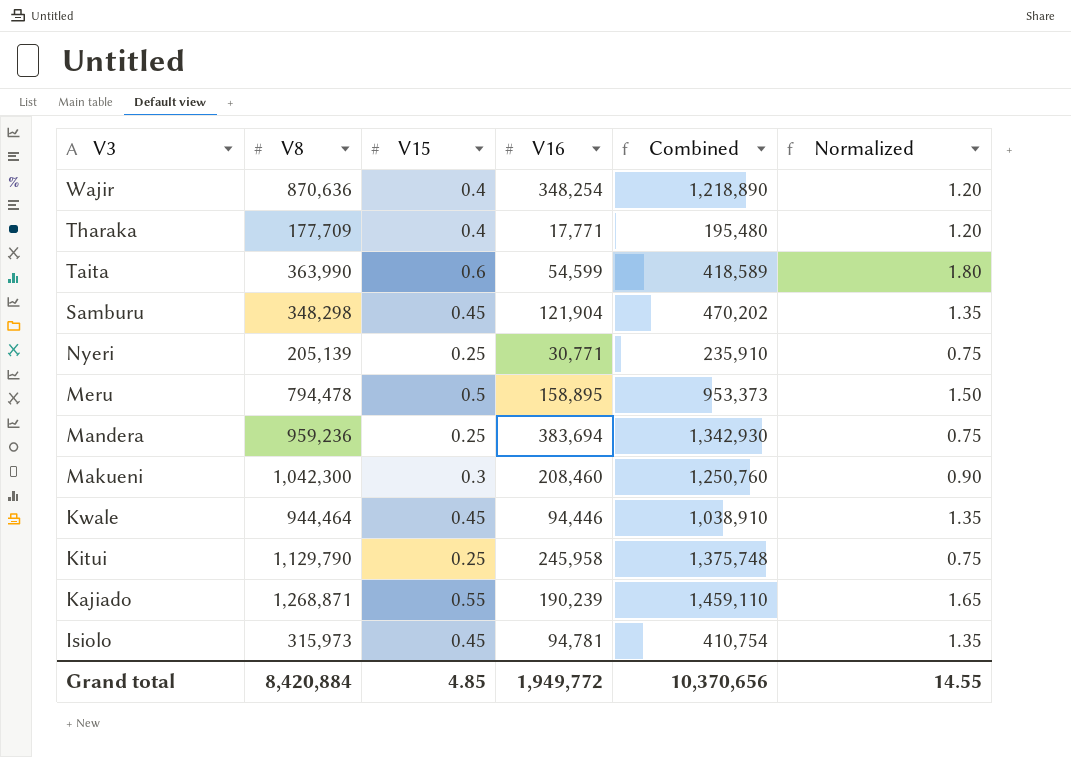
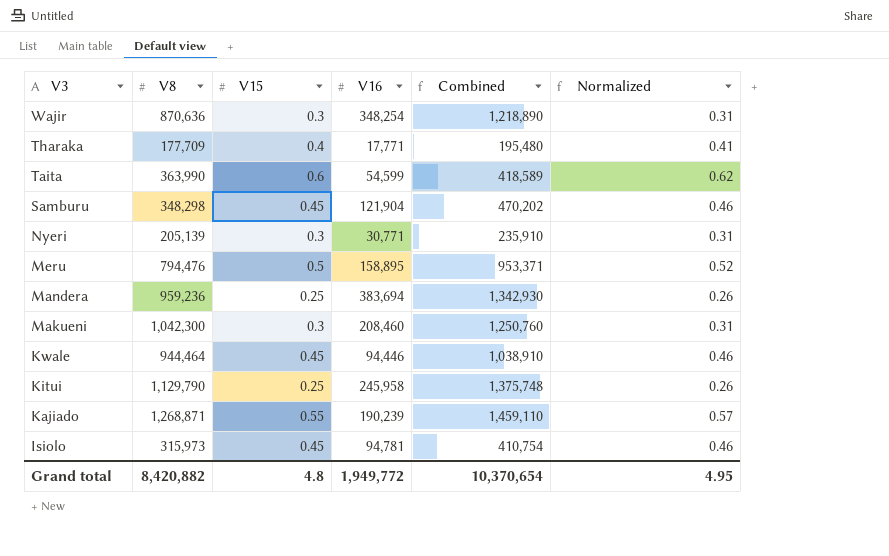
column Normalized | formula: [V15] * 3 -> [V15] * 1.03
Wajir | V15: 0.4 -> 0.3
Nyeri | V15: 0.25 -> 0.3
Meru | V8: 794,478 -> 794,476
Meru | Combined: 953,373 -> 953,371
Grand total | V8: 8,420,884 -> 8,420,882
Grand total | V15: 4.85 -> 4.8
Grand total | Combined: 10,370,656 -> 10,370,654
Grand total | Normalized: 14.55 -> 4.95

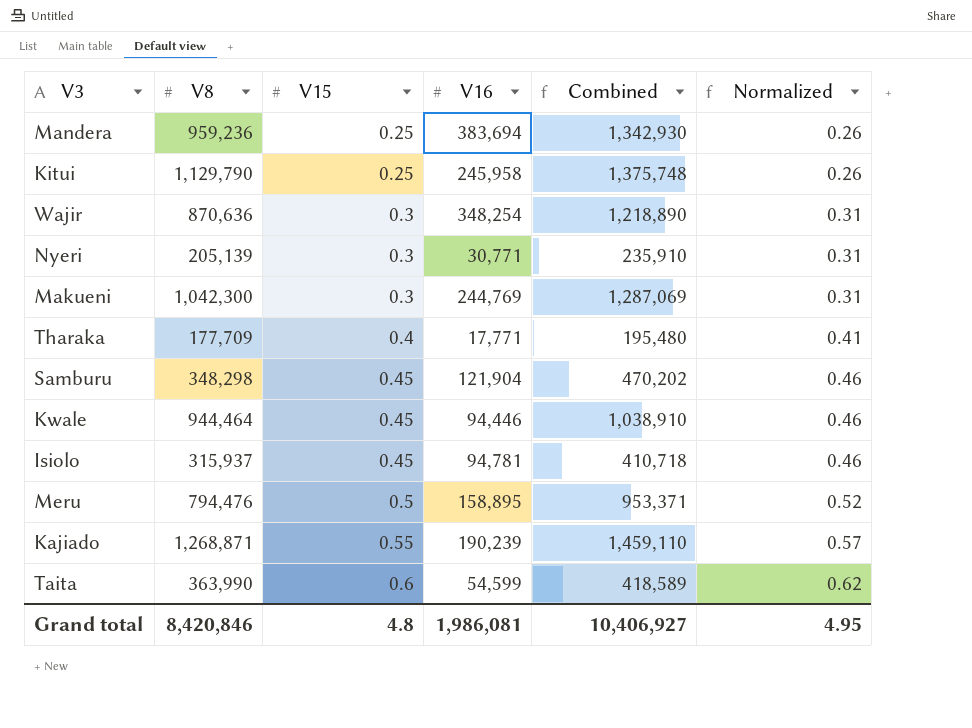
row order: V3 descending -> V15 ascending
Makueni | V16: 208,460 -> 244,769
Makueni | Combined: 1,250,760 -> 1,287,069
Isiolo | V8: 315,973 -> 315,937
Isiolo | Combined: 410,754 -> 410,718
Grand total | V8: 8,420,882 -> 8,420,846
Grand total | V16: 1,949,772 -> 1,986,081
Grand total | Combined: 10,370,654 -> 10,406,927

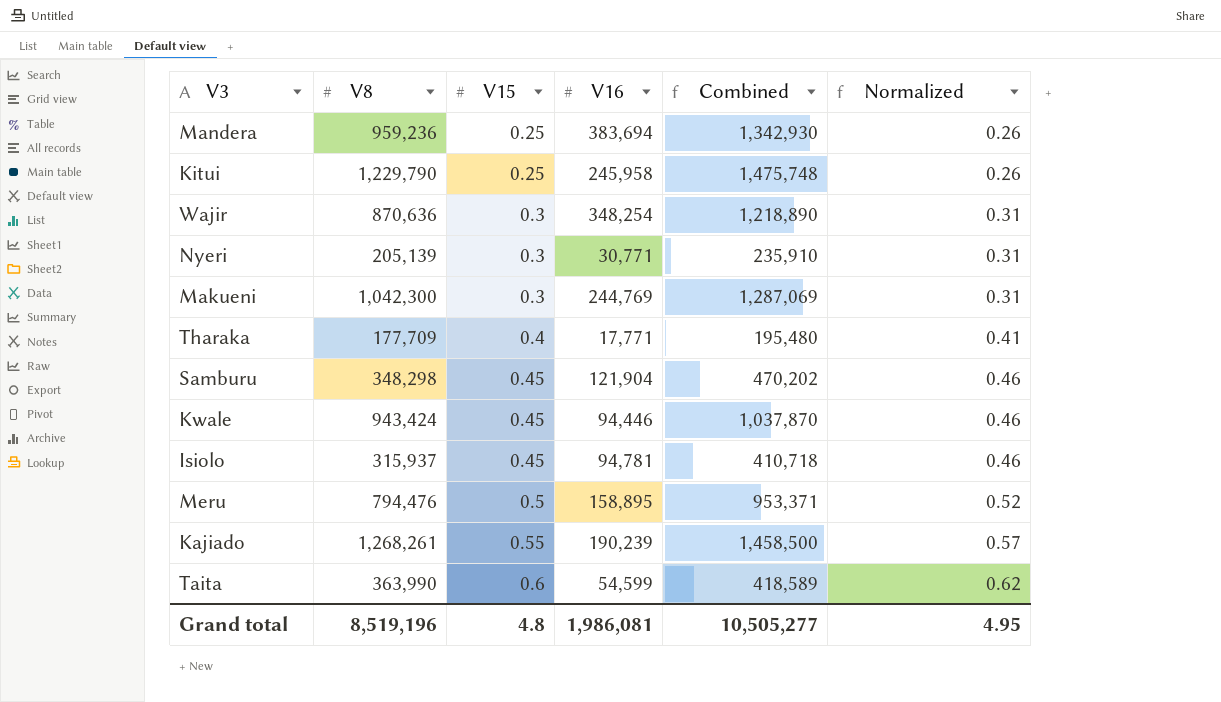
Kitui | V8: 1,129,790 -> 1,229,790
Kitui | Combined: 1,375,748 -> 1,475,748
Kwale | V8: 944,464 -> 943,424
Kwale | Combined: 1,038,910 -> 1,037,870
Kajiado | V8: 1,268,871 -> 1,268,261
Kajiado | Combined: 1,459,110 -> 1,458,500
Grand total | V8: 8,420,846 -> 8,519,196
Grand total | Combined: 10,406,927 -> 10,505,277

